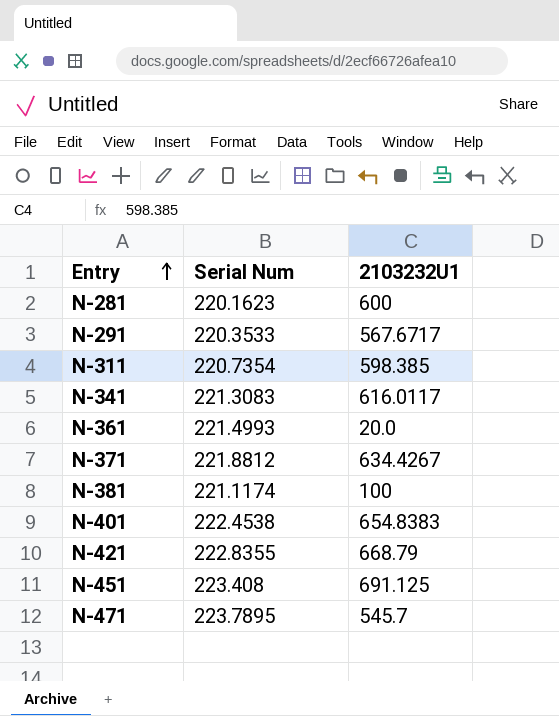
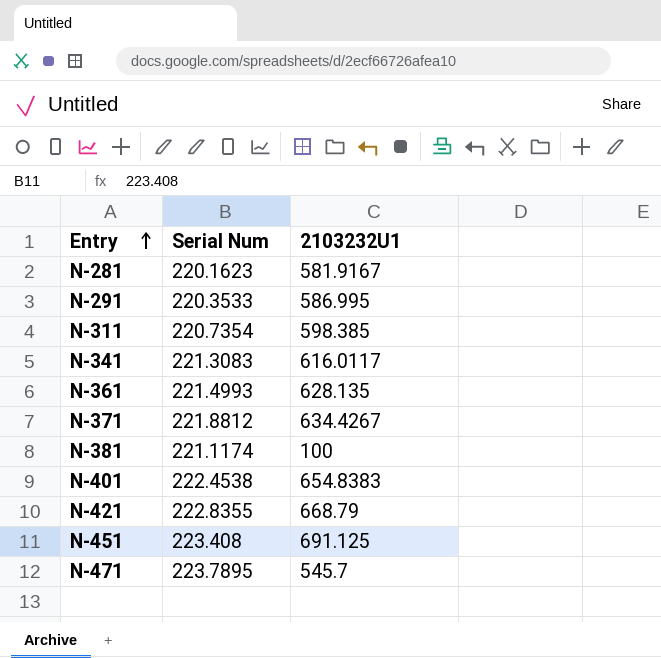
N-281 | 2103232U1: 600 -> 581.9167
N-291 | 2103232U1: 567.6717 -> 586.995
N-361 | 2103232U1: 20.0 -> 628.135

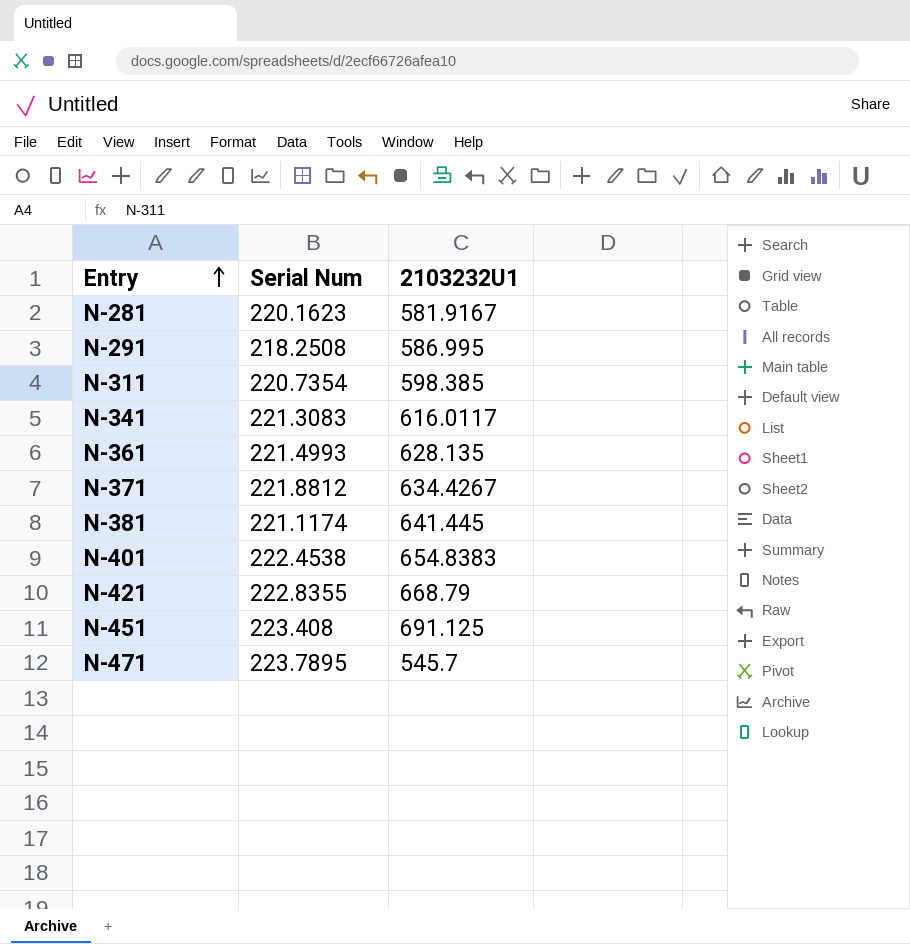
N-291 | Serial Num: 220.3533 -> 218.2508
N-381 | 2103232U1: 100 -> 641.445

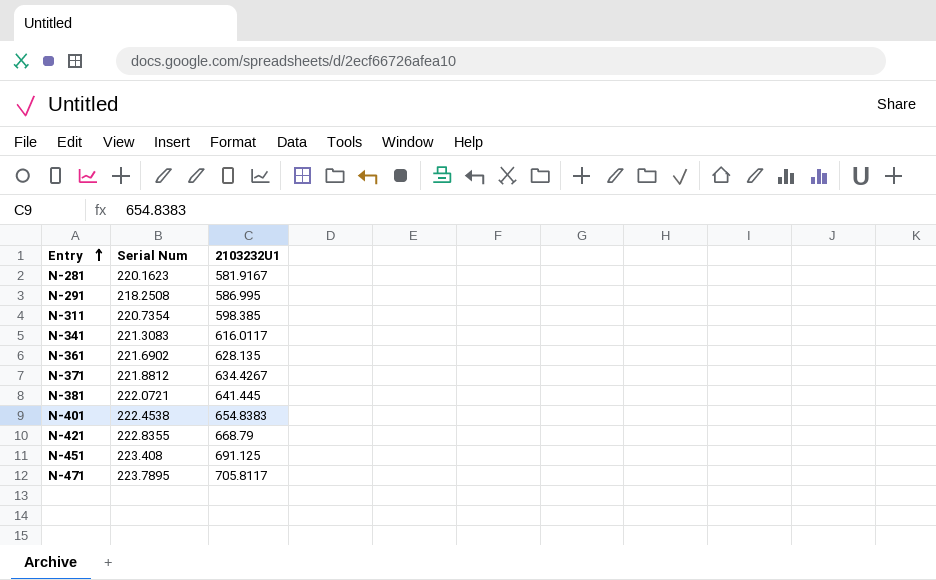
N-361 | Serial Num: 221.4993 -> 221.6902
N-381 | Serial Num: 221.1174 -> 222.0721
N-471 | 2103232U1: 545.7 -> 705.8117

